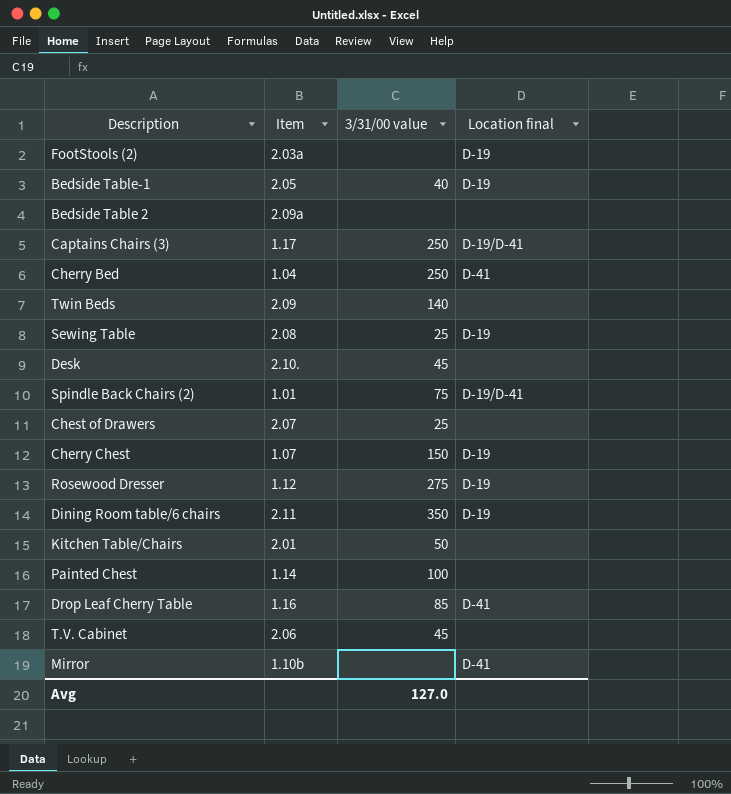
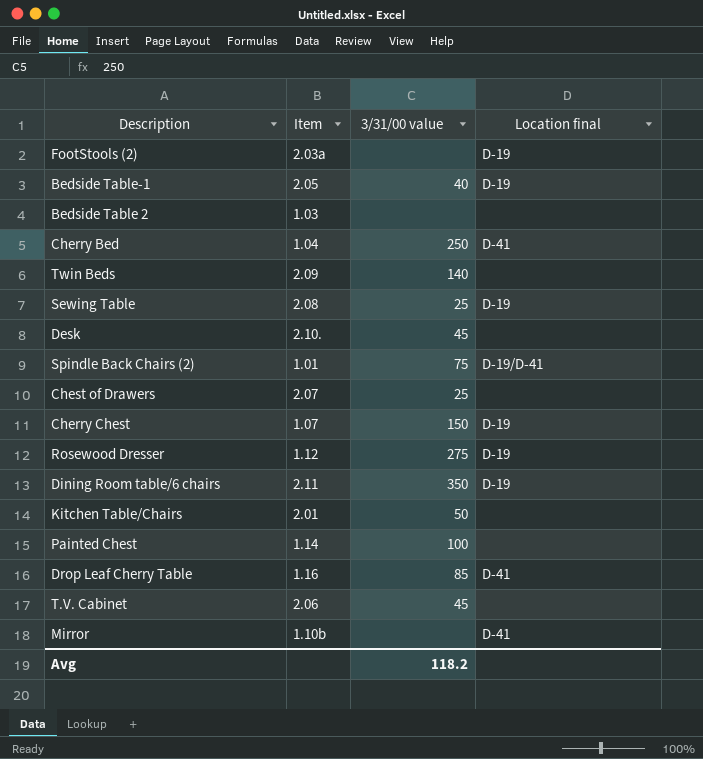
row Captains Chairs (3): 1.17 | 250 | D-19/D-41 -> none
Bedside Table 2 | Item: 2.09a -> 1.03
Avg | 3/31/00 value: 127.0 -> 118.2

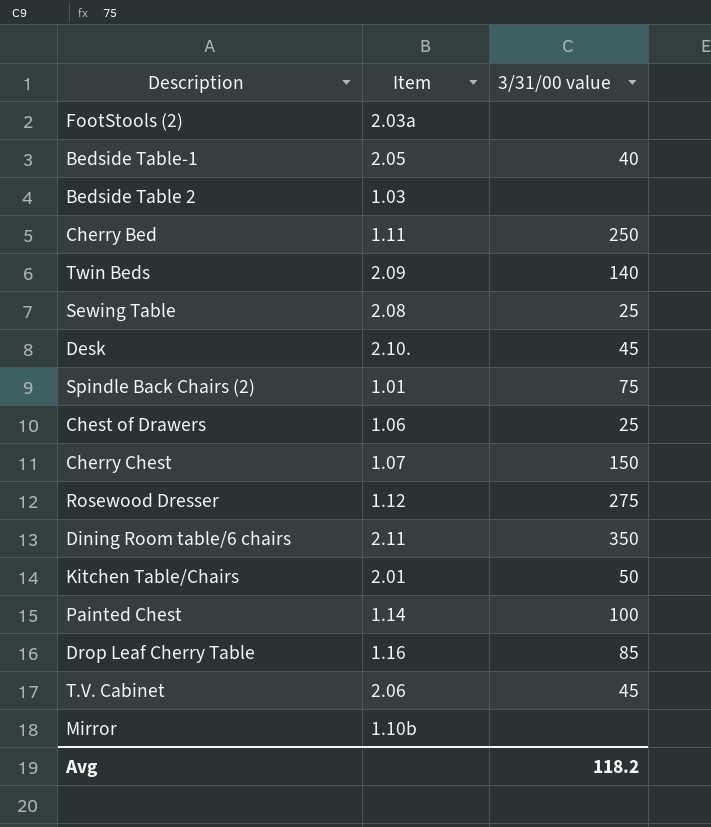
column Location final | position: 4 -> none
Cherry Bed | Item: 1.04 -> 1.11
Chest of Drawers | Item: 2.07 -> 1.06

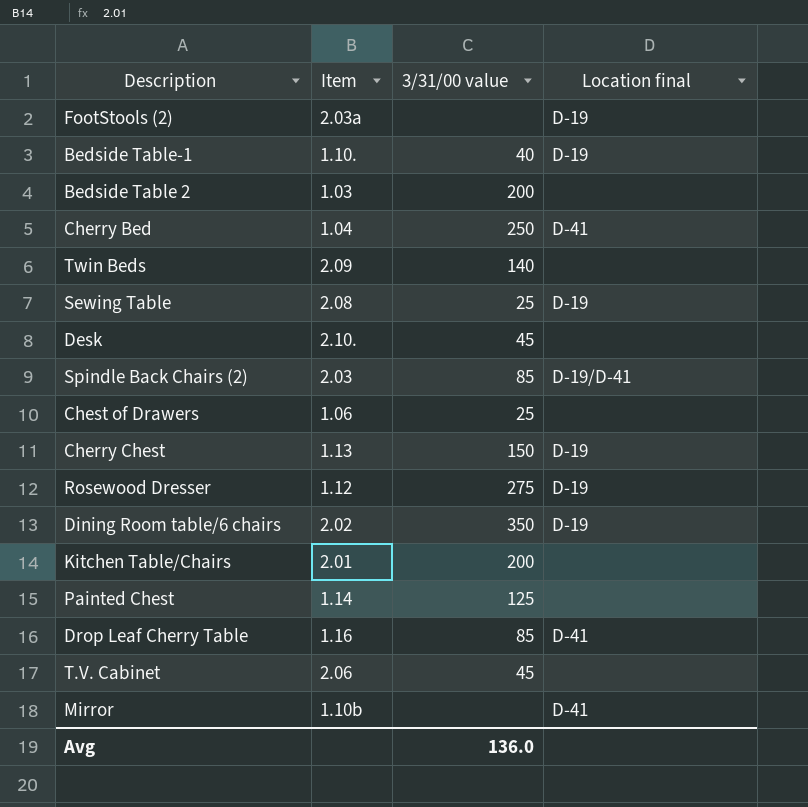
column Location final | position: none -> 4
Bedside Table-1 | Item: 2.05 -> 1.10.
Bedside Table 2 | 3/31/00 value: none -> 200
Cherry Bed | Item: 1.11 -> 1.04
Spindle Back Chairs (2) | Item: 1.01 -> 2.03
Spindle Back Chairs (2) | 3/31/00 value: 75 -> 85
Cherry Chest | Item: 1.07 -> 1.13
Dining Room table/6 chairs | Item: 2.11 -> 2.02
Kitchen Table/Chairs | 3/31/00 value: 50 -> 200
Painted Chest | 3/31/00 value: 100 -> 125
Avg | 3/31/00 value: 118.2 -> 136.0

